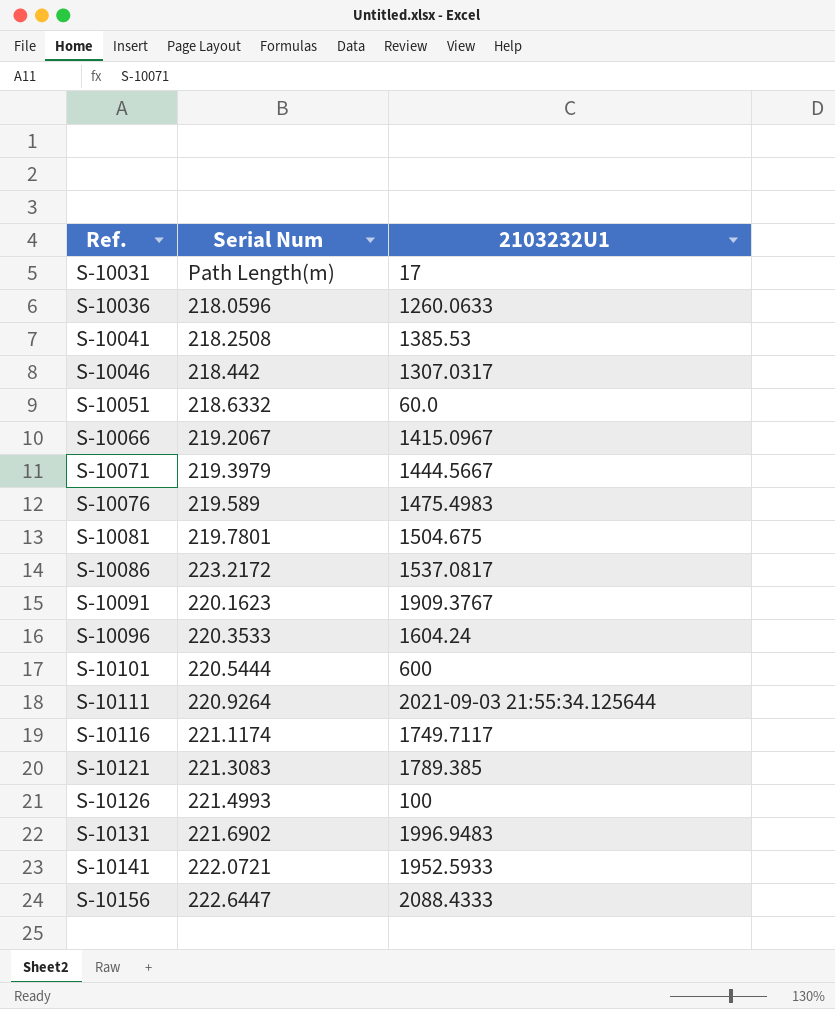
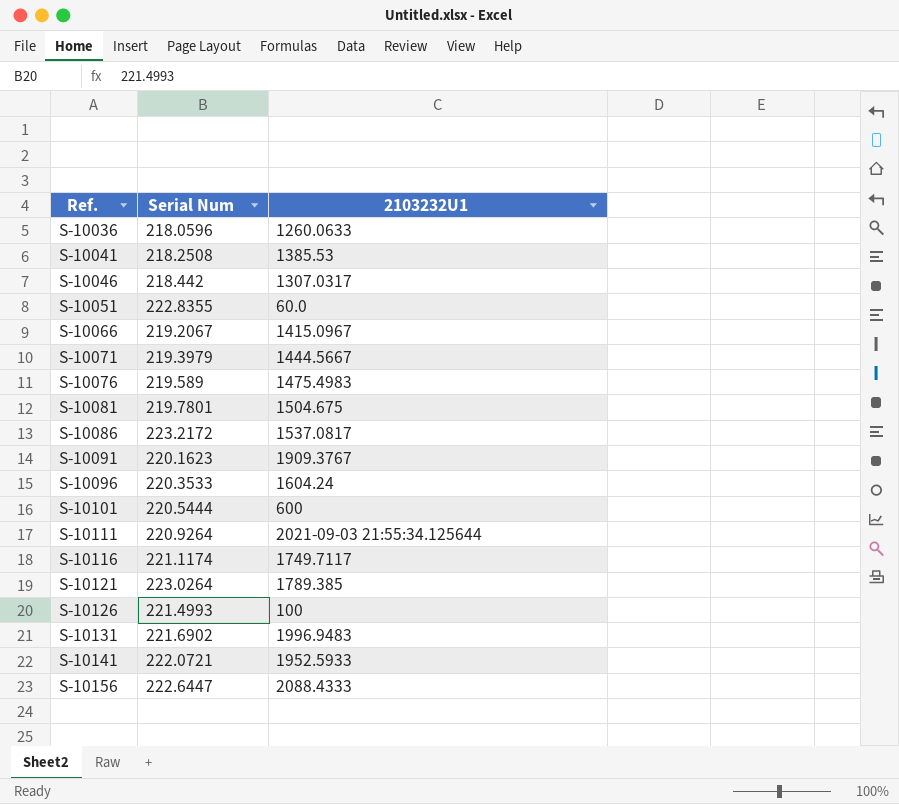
row S-10031: Path Length(m) | 17 -> none
S-10051 | Serial Num: 218.6332 -> 222.8355
S-10121 | Serial Num: 221.3083 -> 223.0264

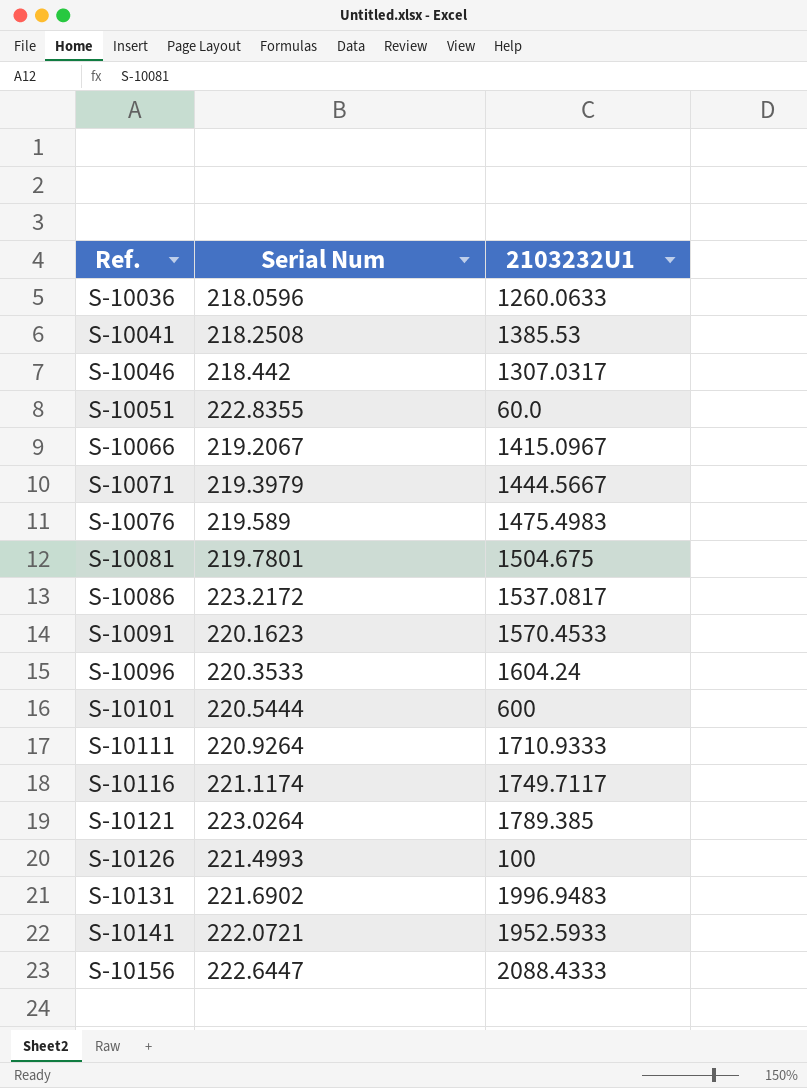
S-10091 | 2103232U1: 1909.3767 -> 1570.4533
S-10111 | 2103232U1: 2021-09-03 21:55:34.125644 -> 1710.9333

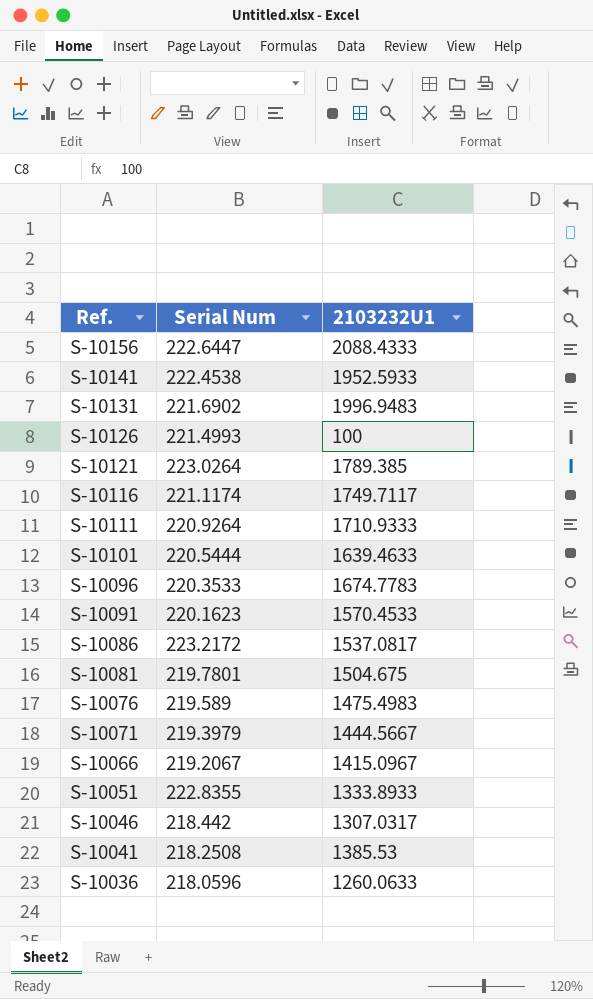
row order: Ref. ascending -> Ref. descending
S-10141 | Serial Num: 222.0721 -> 222.4538
S-10101 | 2103232U1: 600 -> 1639.4633
S-10096 | 2103232U1: 1604.24 -> 1674.7783
S-10051 | 2103232U1: 60.0 -> 1333.8933

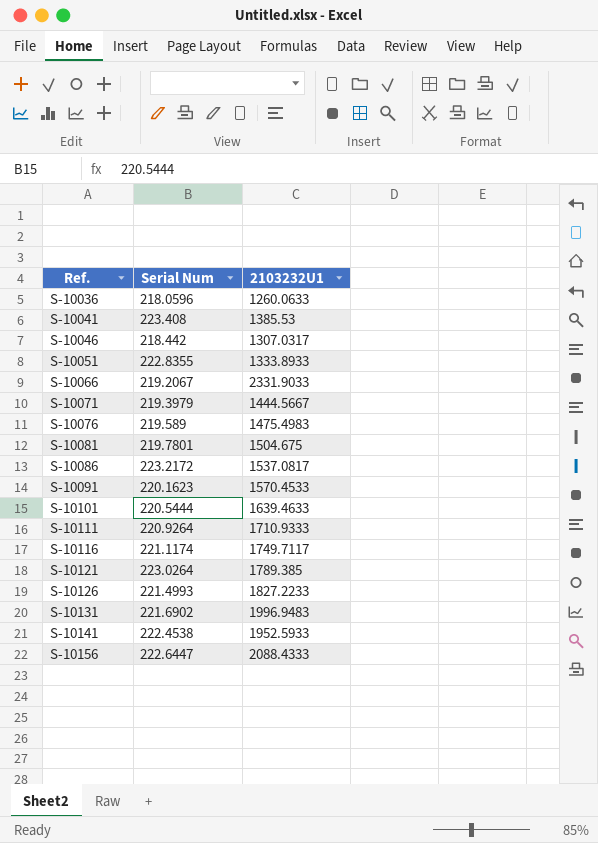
row order: Ref. descending -> Ref. ascending
row S-10096: 220.3533 | 1674.7783 -> none
S-10041 | Serial Num: 218.2508 -> 223.408
S-10066 | 2103232U1: 1415.0967 -> 2331.9033
S-10126 | 2103232U1: 100 -> 1827.2233

